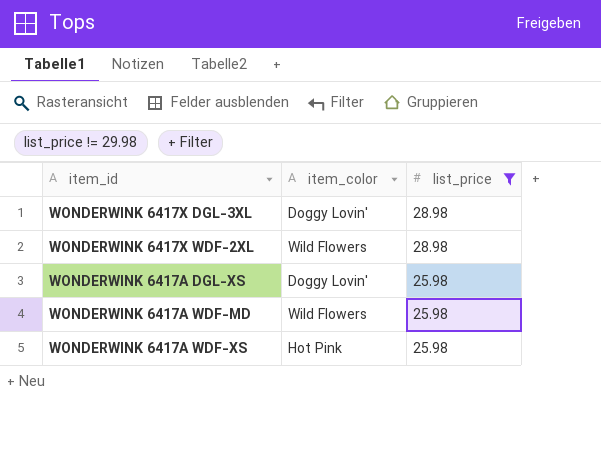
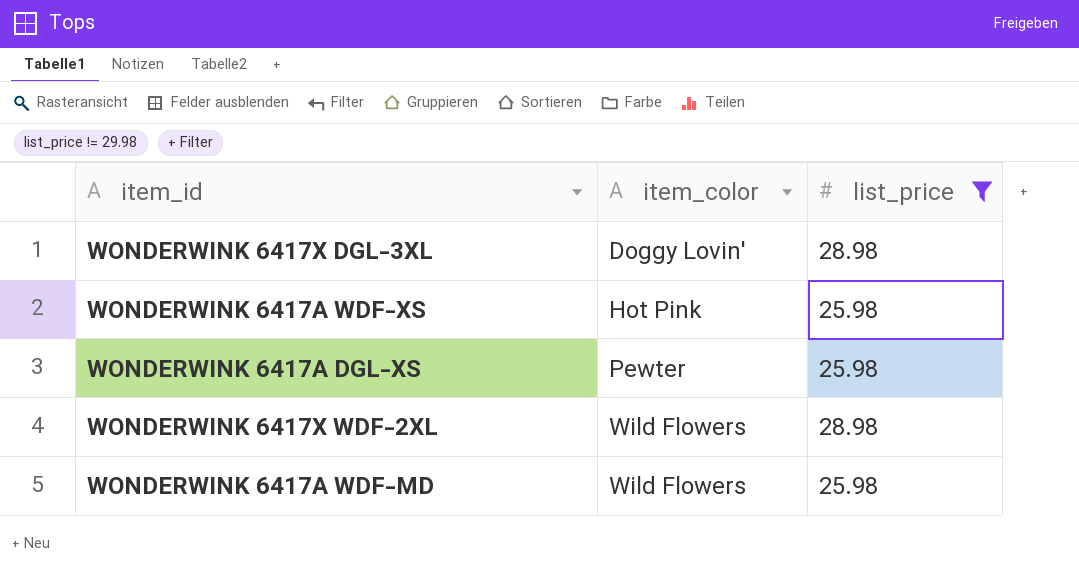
row order: list_price descending -> item_color ascending
WONDERWINK 6417A DGL-XS | item_color: Doggy Lovin' -> Pewter

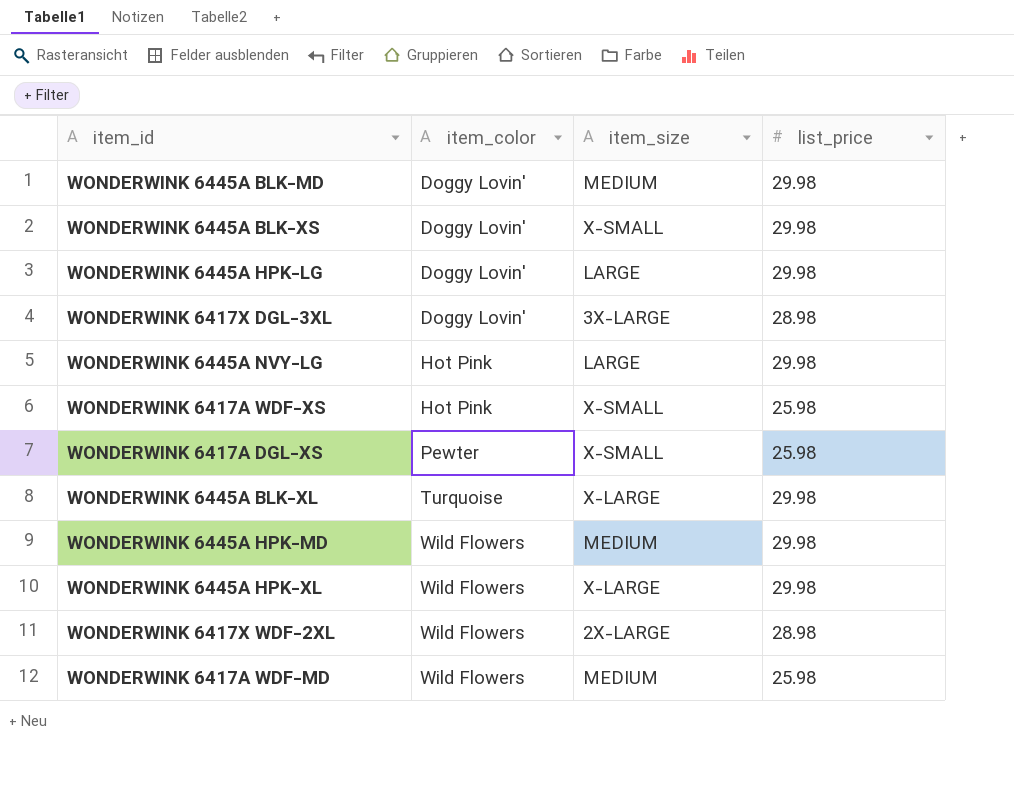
filter: list_price != 29.98 -> none
column item_size | position: none -> 3

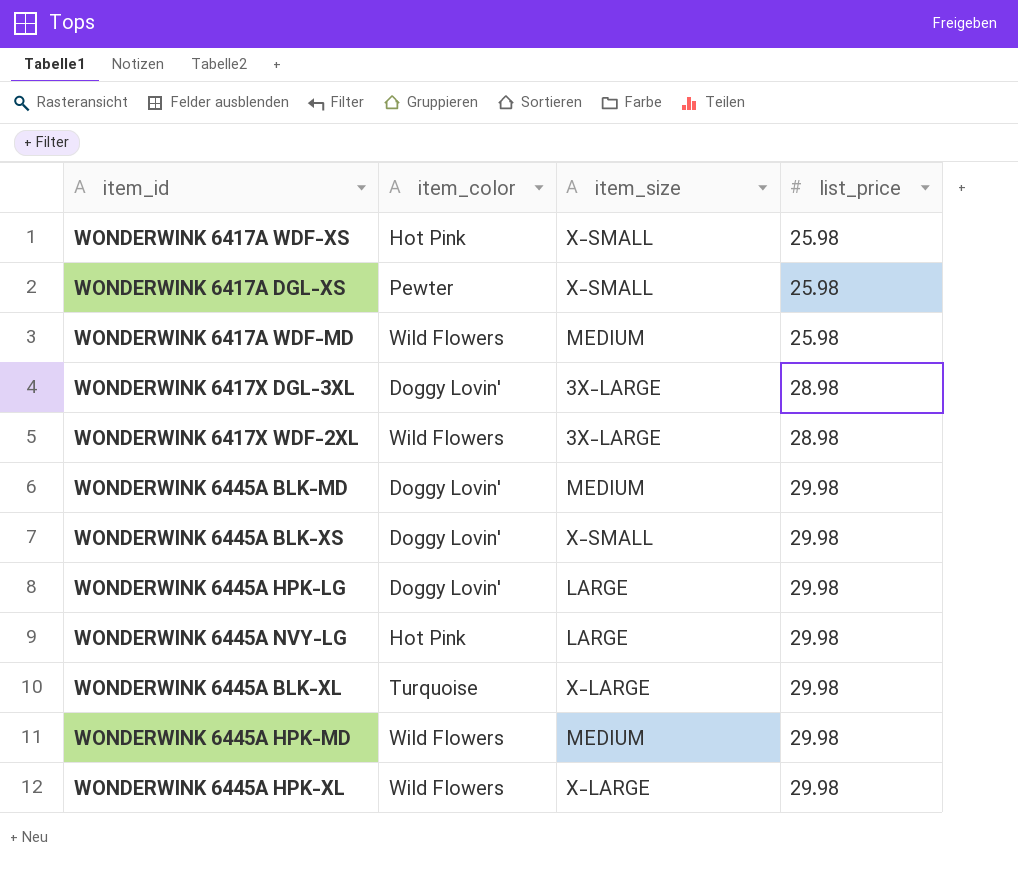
row order: item_color ascending -> list_price ascending
WONDERWINK 6417X WDF-2XL | item_size: 2X-LARGE -> 3X-LARGE

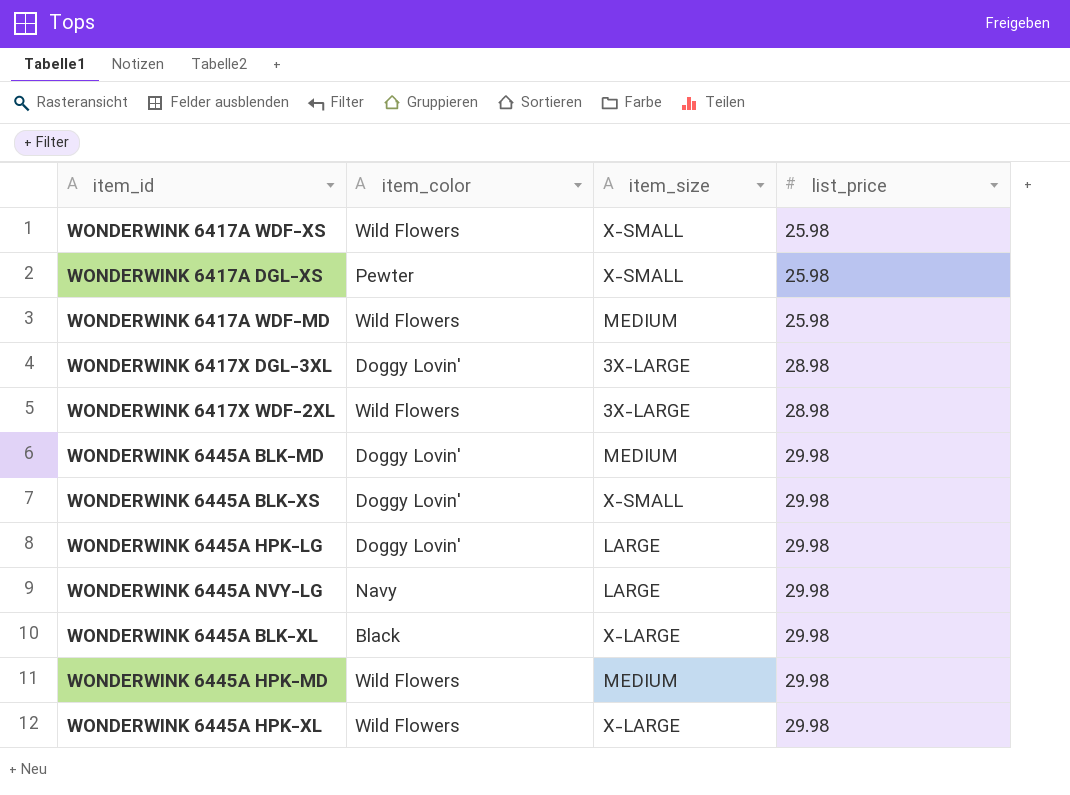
WONDERWINK 6417A WDF-XS | item_color: Hot Pink -> Wild Flowers
WONDERWINK 6445A NVY-LG | item_color: Hot Pink -> Navy
WONDERWINK 6445A BLK-XL | item_color: Turquoise -> Black

